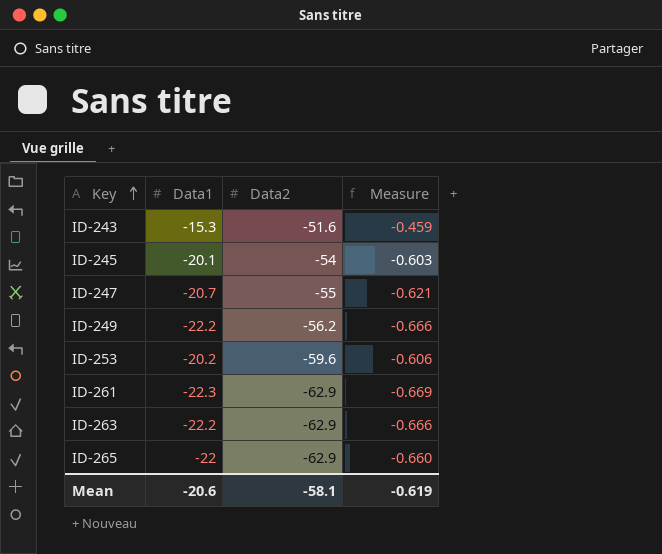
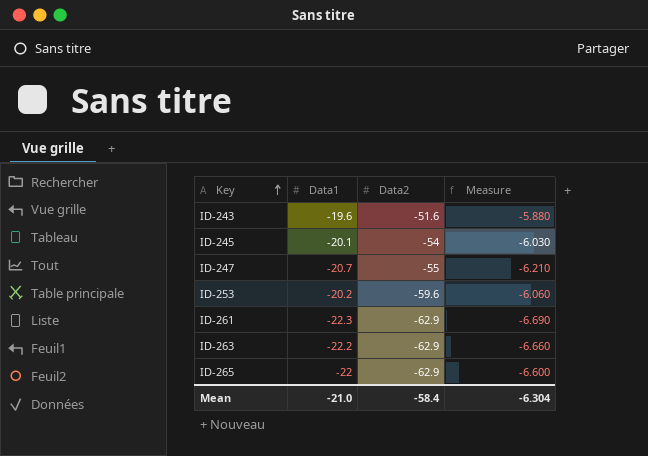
column Measure | formula: [Data1] * 0.03 -> [Data1] * 0.3
row ID-249: -22.2 | -56.2 | -0.666 -> none
ID-243 | Data1: -15.3 -> -19.6
Mean | Data1: -20.6 -> -21.0
Mean | Data2: -58.1 -> -58.4
Mean | Measure: -0.619 -> -6.304

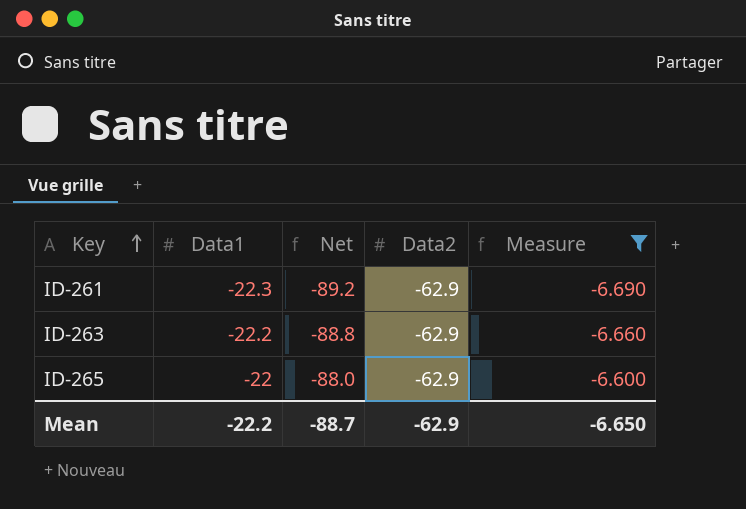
filter: none -> Measure <= -6.600
column Net | formula: none -> [Data1] * 4
Mean | Data1: -21.0 -> -22.2
Mean | Data2: -58.4 -> -62.9
Mean | Measure: -6.304 -> -6.650

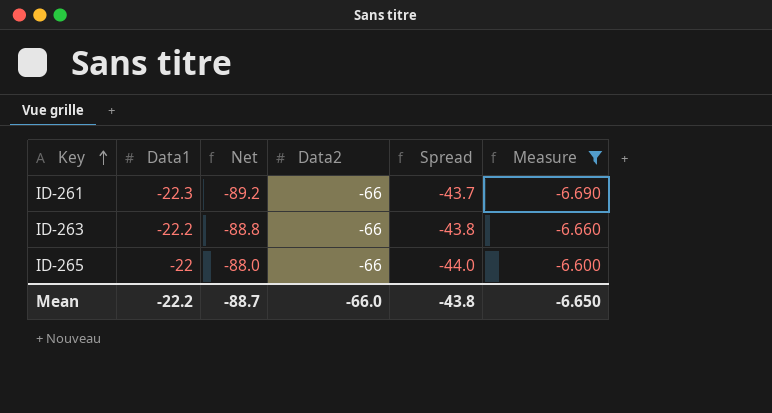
column Spread | formula: none -> [Data2] - [Data1]
ID-261 | Data2: -62.9 -> -66
ID-263 | Data2: -62.9 -> -66
ID-265 | Data2: -62.9 -> -66
Mean | Data2: -62.9 -> -66.0

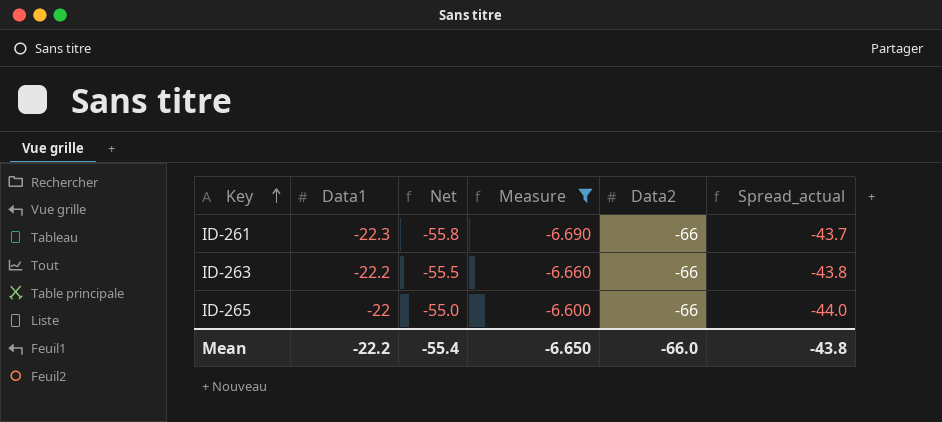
column Net | formula: [Data1] * 4 -> [Data1] * 2.5
column Measure | position: 6 -> 4
column name: Spread -> Spread_actual
Mean | Net: -88.7 -> -55.4

